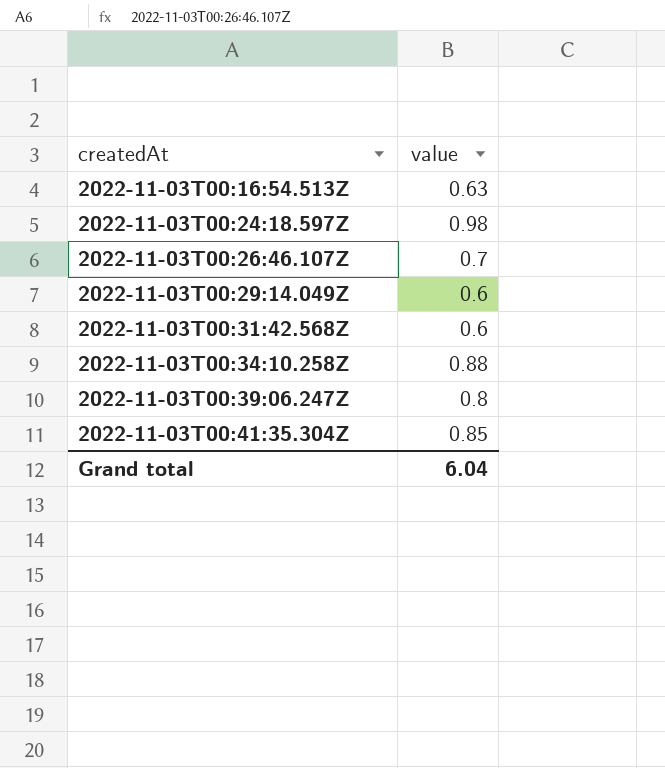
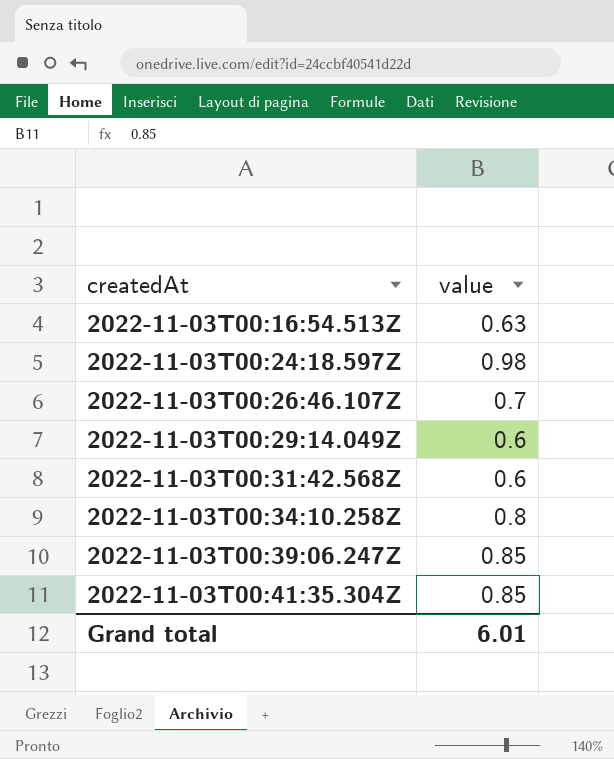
2022-11-03T00:34:10.258Z | value: 0.88 -> 0.8
2022-11-03T00:39:06.247Z | value: 0.8 -> 0.85
Grand total | value: 6.04 -> 6.01

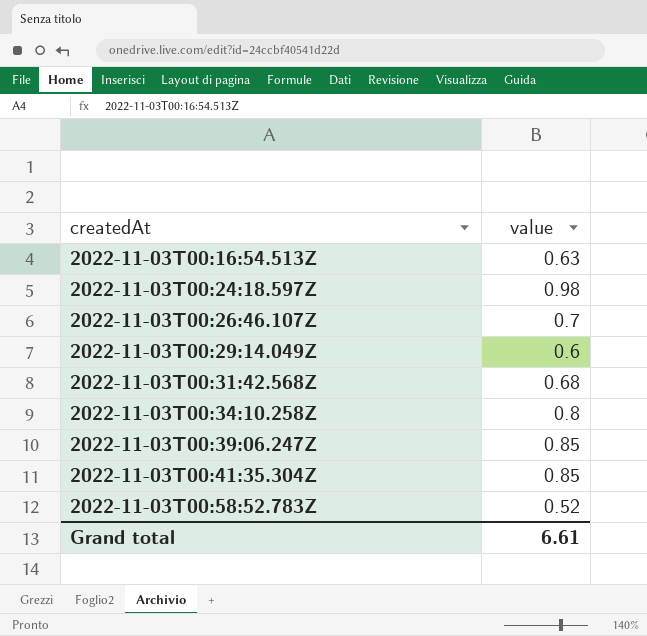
2022-11-03T00:31:42.568Z | value: 0.6 -> 0.68
row 2022-11-03T00:58:52.783Z: none -> 0.52
Grand total | value: 6.01 -> 6.61

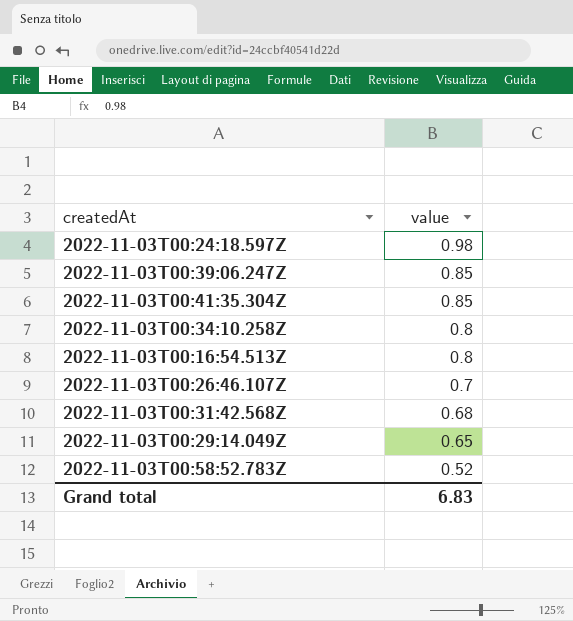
row order: createdAt ascending -> value descending
2022-11-03T00:16:54.513Z | value: 0.63 -> 0.8
2022-11-03T00:29:14.049Z | value: 0.6 -> 0.65
Grand total | value: 6.61 -> 6.83

